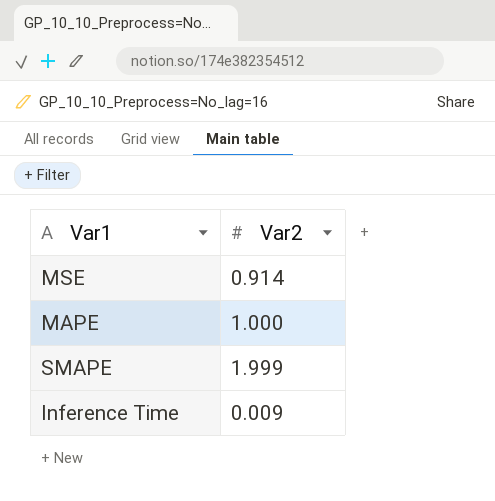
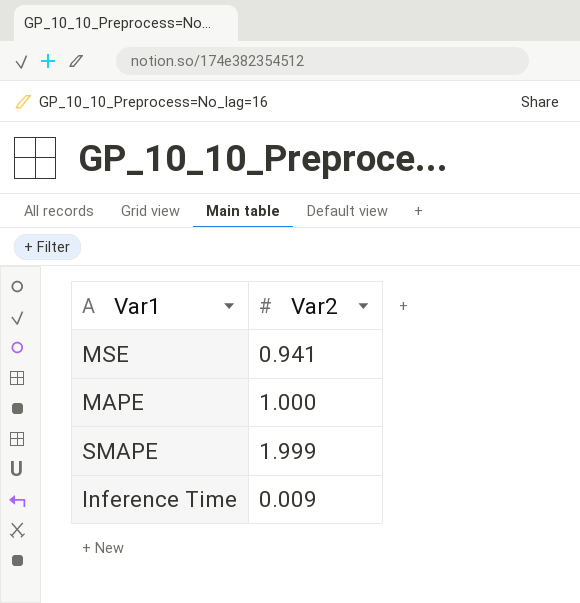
MSE | Var2: 0.914 -> 0.941

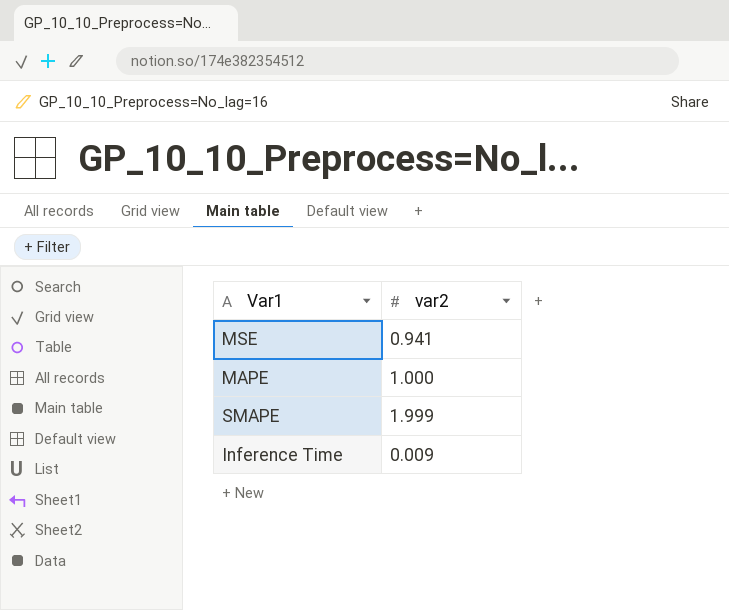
column name: Var2 -> var2

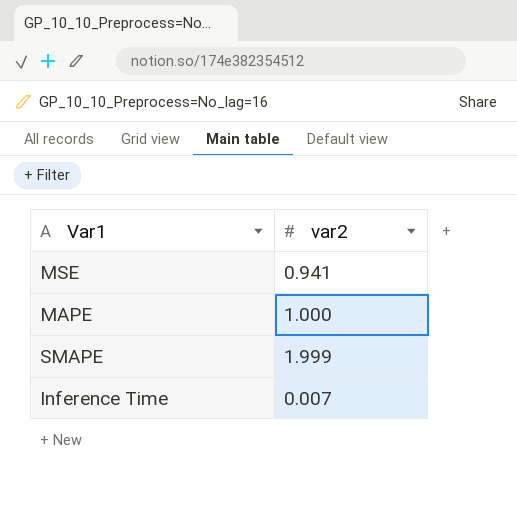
Inference Time | var2: 0.009 -> 0.007

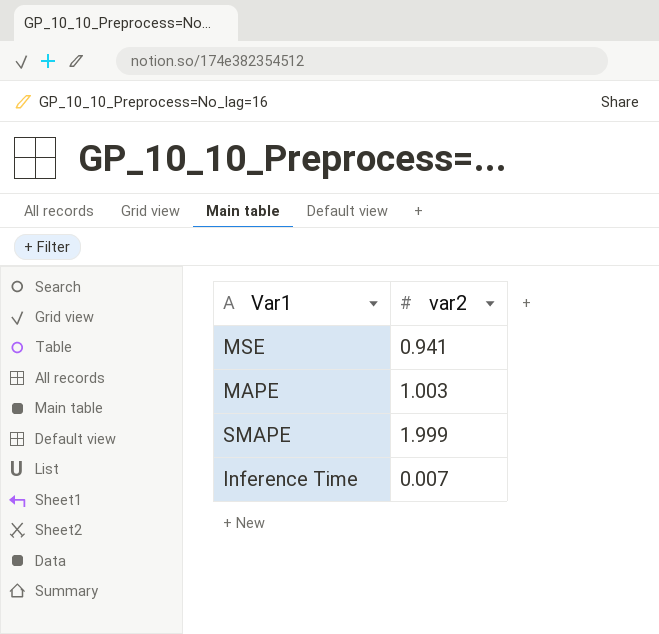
MAPE | var2: 1.000 -> 1.003

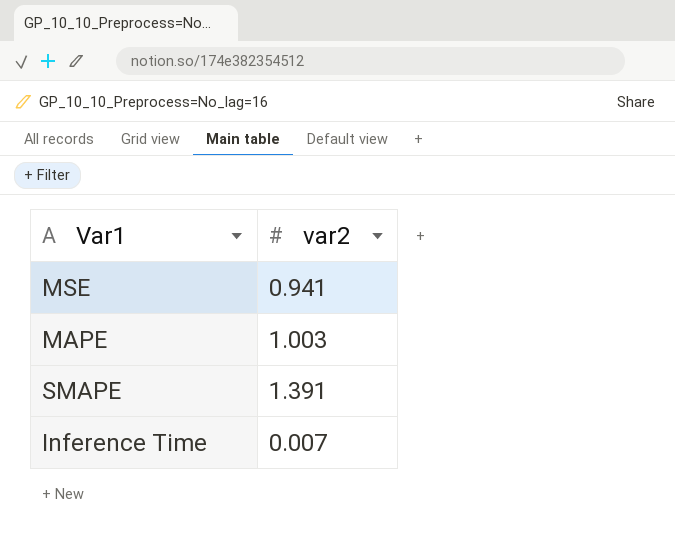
SMAPE | var2: 1.999 -> 1.391

